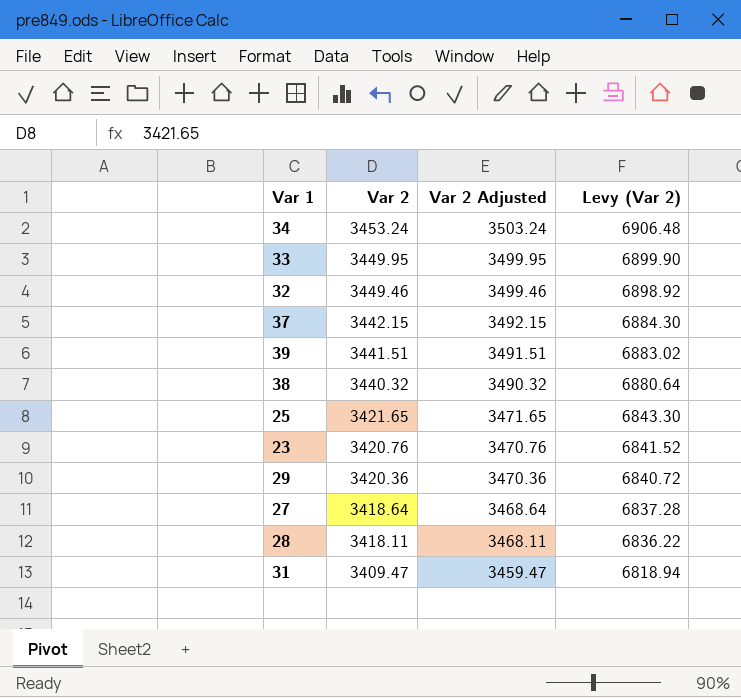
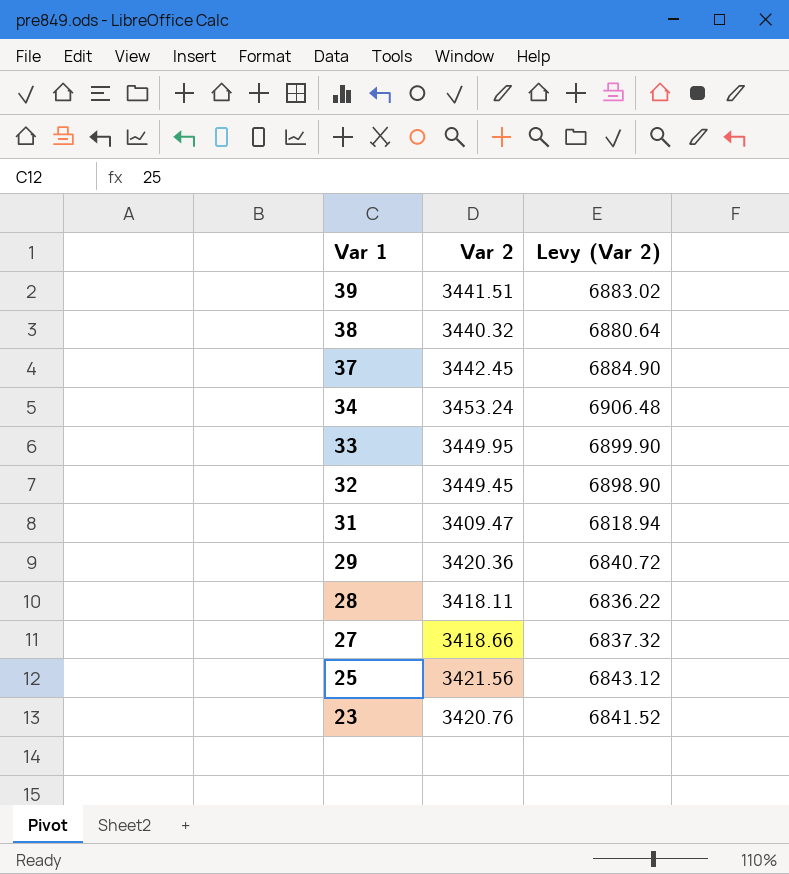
row order: Var 2 descending -> Var 1 descending
column Var 2 Adjusted | formula: [Var 2] + 50 -> none
37 | Var 2: 3442.15 -> 3442.45
37 | Levy (Var 2): 6884.30 -> 6884.90
32 | Var 2: 3449.46 -> 3449.45
32 | Levy (Var 2): 6898.92 -> 6898.90
27 | Var 2: 3418.64 -> 3418.66
27 | Levy (Var 2): 6837.28 -> 6837.32
25 | Var 2: 3421.65 -> 3421.56
25 | Levy (Var 2): 6843.30 -> 6843.12

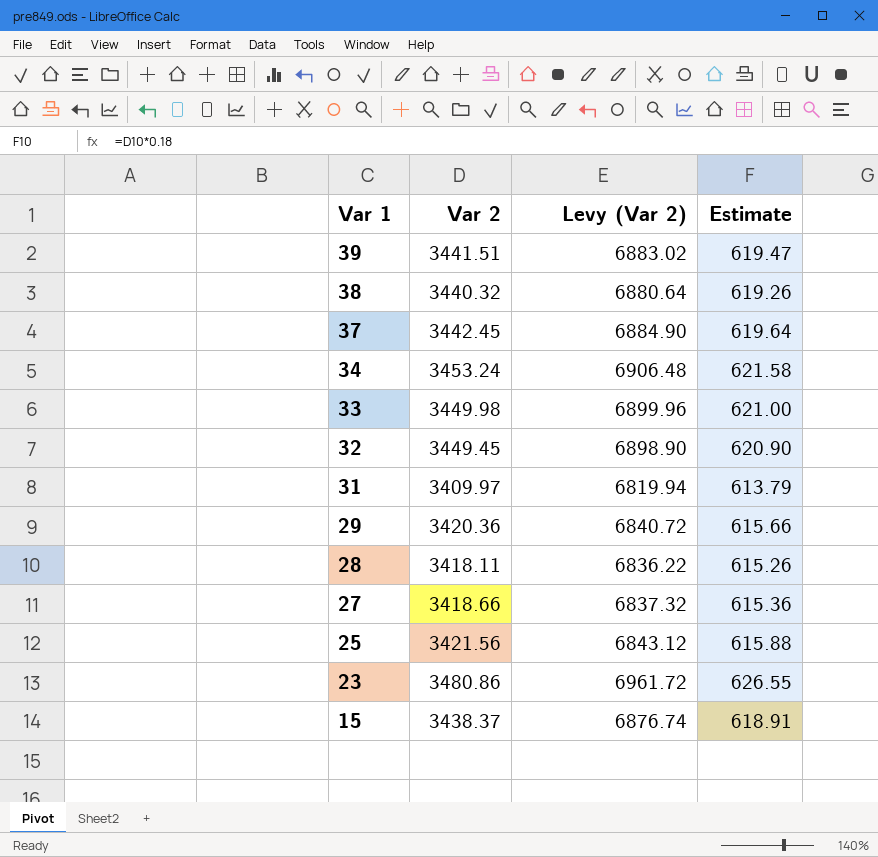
column Estimate | formula: none -> [Var 2] * 0.18
33 | Var 2: 3449.95 -> 3449.98
33 | Levy (Var 2): 6899.90 -> 6899.96
31 | Var 2: 3409.47 -> 3409.97
31 | Levy (Var 2): 6818.94 -> 6819.94
23 | Var 2: 3420.76 -> 3480.86
23 | Levy (Var 2): 6841.52 -> 6961.72
row 15: none -> 3438.37 | 6876.74 | 618.91

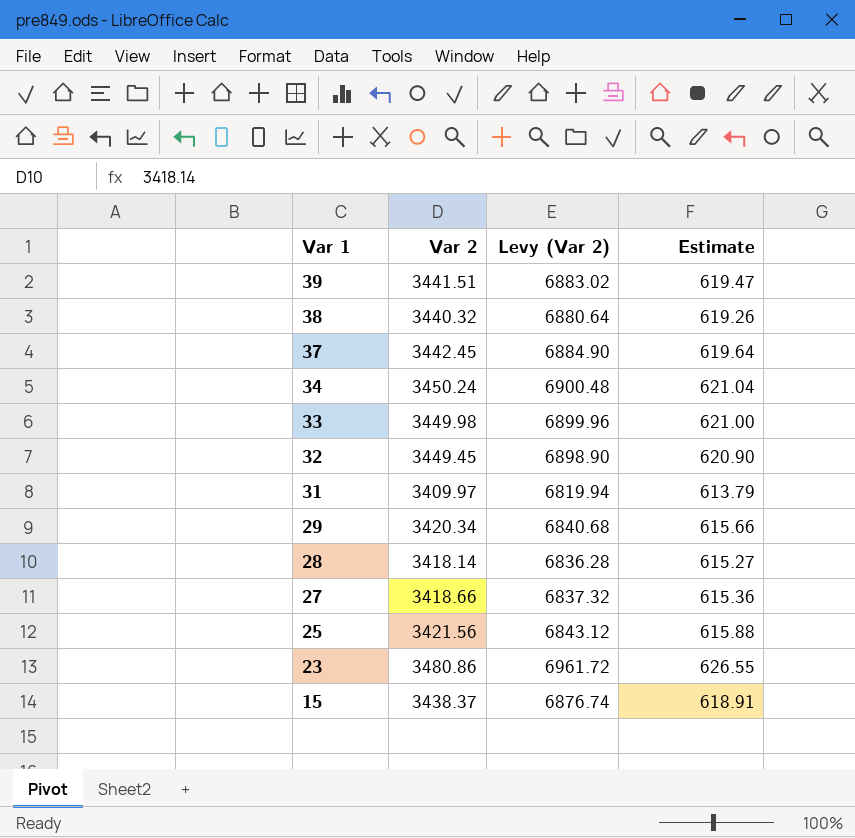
34 | Var 2: 3453.24 -> 3450.24
34 | Levy (Var 2): 6906.48 -> 6900.48
34 | Estimate: 621.58 -> 621.04
29 | Var 2: 3420.36 -> 3420.34
29 | Levy (Var 2): 6840.72 -> 6840.68
28 | Var 2: 3418.11 -> 3418.14
28 | Levy (Var 2): 6836.22 -> 6836.28
28 | Estimate: 615.26 -> 615.27

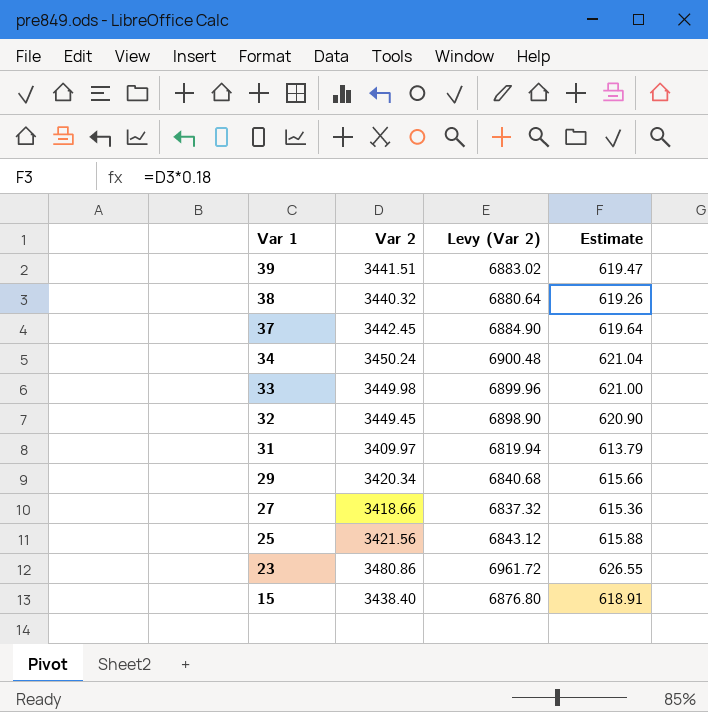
row 28: 3418.14 | 6836.28 | 615.27 -> none
15 | Var 2: 3438.37 -> 3438.40
15 | Levy (Var 2): 6876.74 -> 6876.80

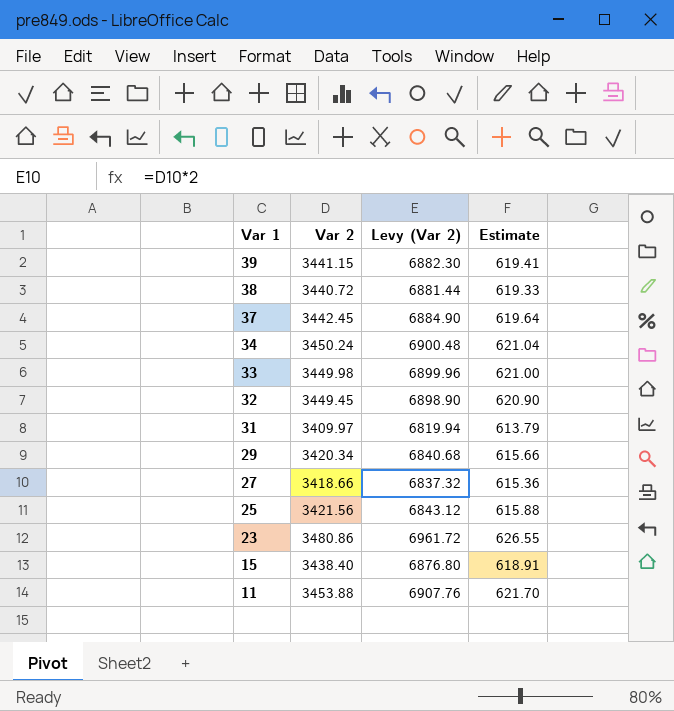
39 | Var 2: 3441.51 -> 3441.15
39 | Levy (Var 2): 6883.02 -> 6882.30
39 | Estimate: 619.47 -> 619.41
38 | Var 2: 3440.32 -> 3440.72
38 | Levy (Var 2): 6880.64 -> 6881.44
38 | Estimate: 619.26 -> 619.33
row 11: none -> 3453.88 | 6907.76 | 621.70

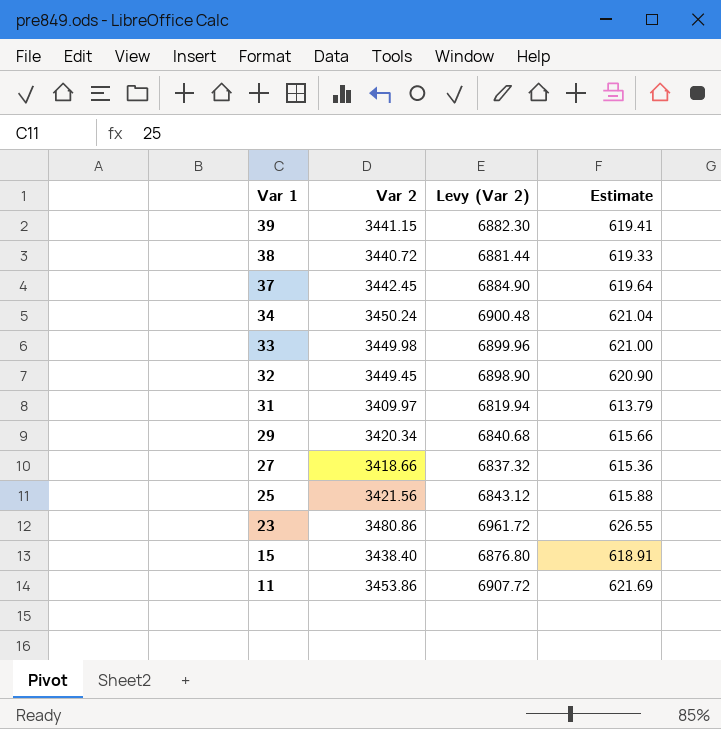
11 | Var 2: 3453.88 -> 3453.86
11 | Levy (Var 2): 6907.76 -> 6907.72
11 | Estimate: 621.70 -> 621.69

